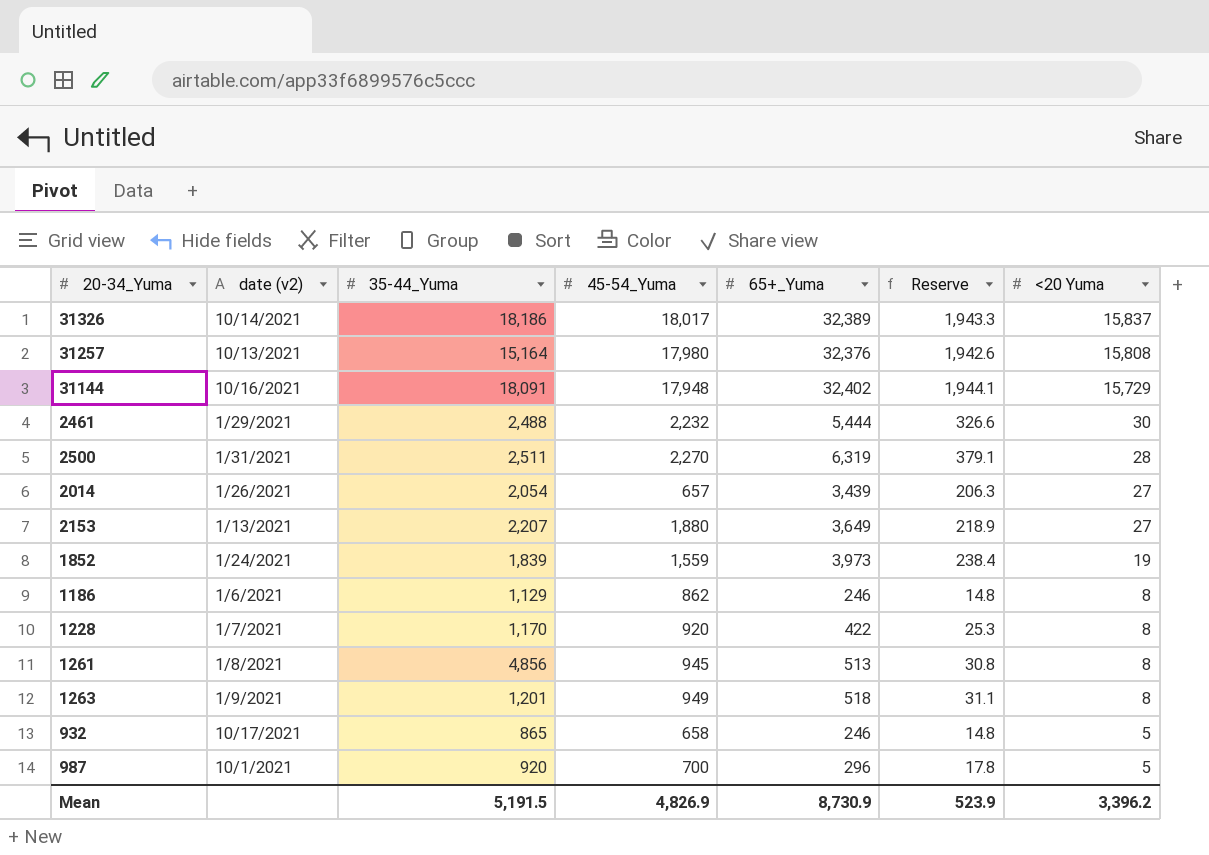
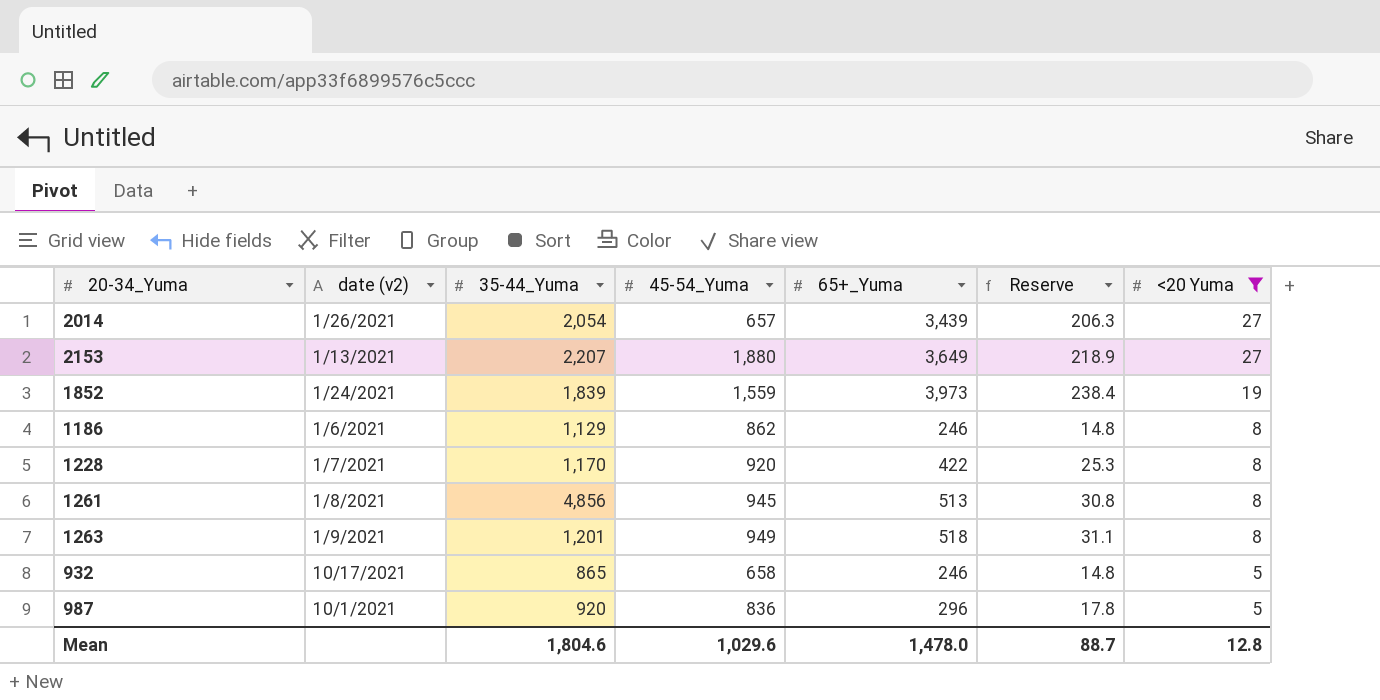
filter: none -> <20 Yuma <= 27
987 | 45-54_Yuma: 700 -> 836
Mean | 35-44_Yuma: 5,191.5 -> 1,804.6
Mean | 45-54_Yuma: 4,826.9 -> 1,029.6
Mean | 65+_Yuma: 8,730.9 -> 1,478.0
Mean | Reserve: 523.9 -> 88.7
Mean | <20 Yuma: 3,396.2 -> 12.8

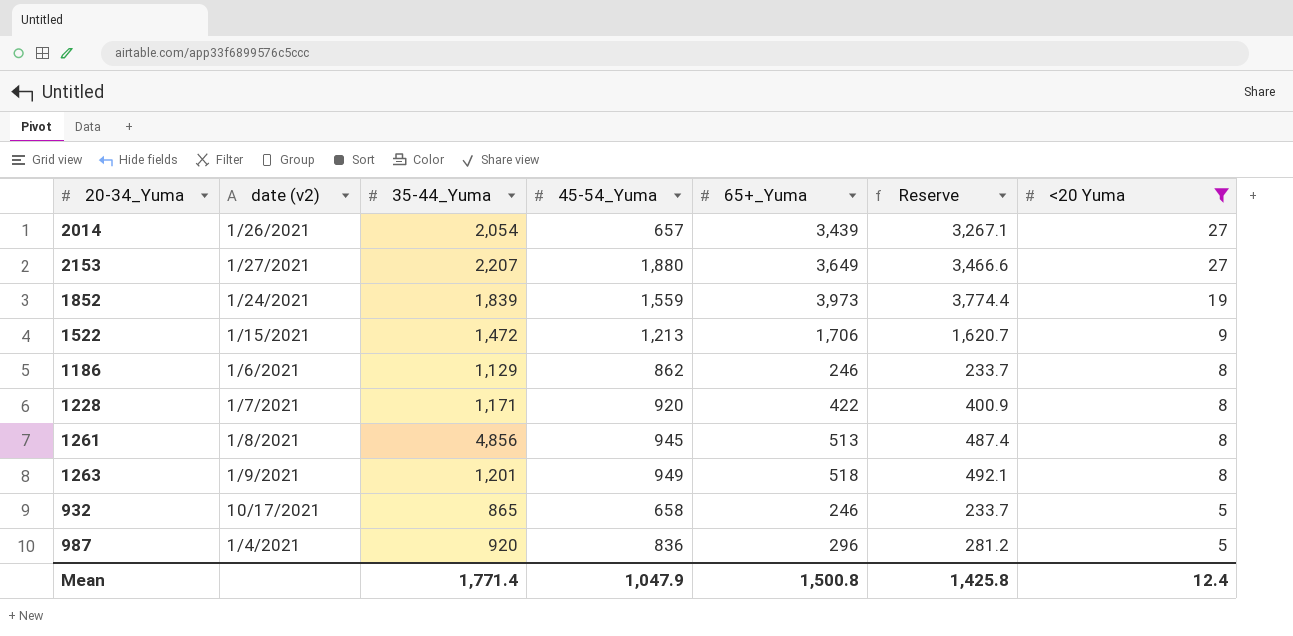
column Reserve | formula: [65+_Yuma] * 0.06 -> [65+_Yuma] * 0.95
2153 | date (v2): 1/13/2021 -> 1/27/2021
row 1522: none -> 1/15/2021 | 1,472 | 1,213 | 1,706 | 1,620.7 | 9
1228 | 35-44_Yuma: 1,170 -> 1,171
987 | date (v2): 10/1/2021 -> 1/4/2021
Mean | 35-44_Yuma: 1,804.6 -> 1,771.4
Mean | 45-54_Yuma: 1,029.6 -> 1,047.9
Mean | 65+_Yuma: 1,478.0 -> 1,500.8
Mean | Reserve: 88.7 -> 1,425.8
Mean | <20 Yuma: 12.8 -> 12.4

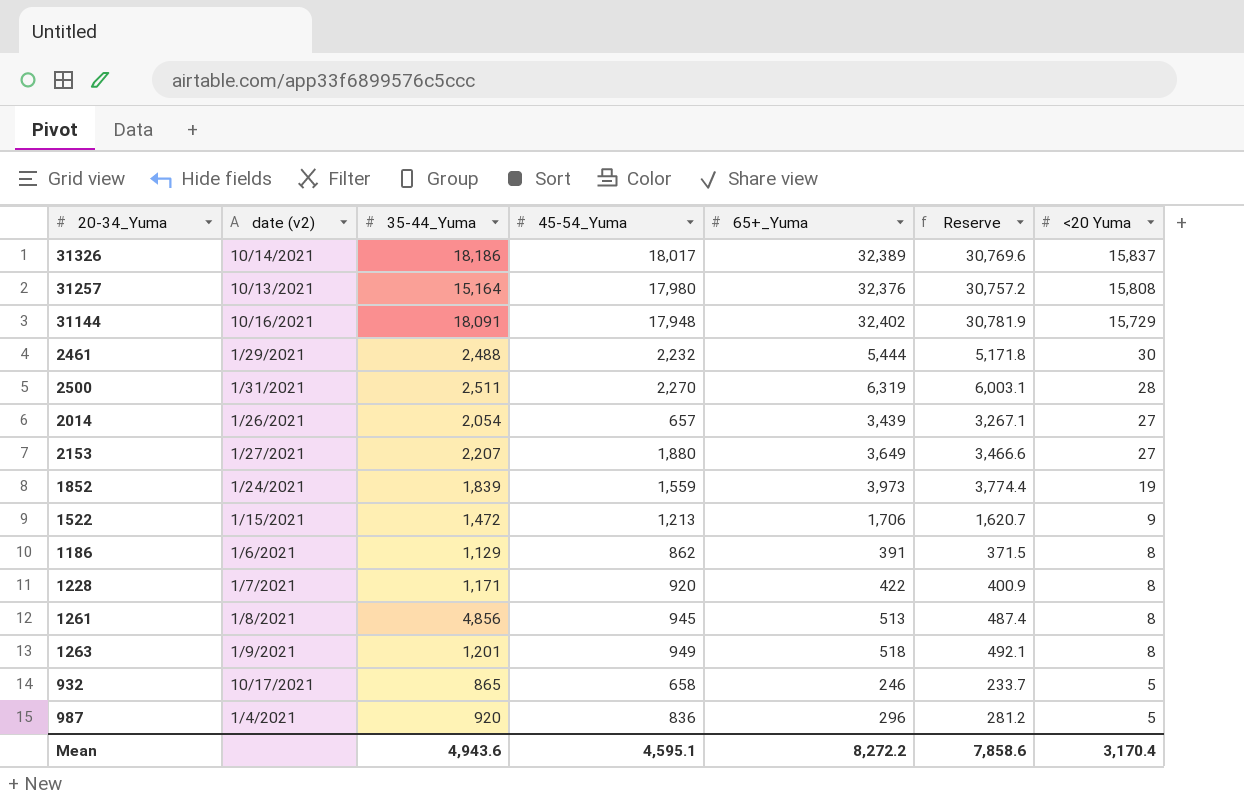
filter: <20 Yuma <= 27 -> none
1186 | 65+_Yuma: 246 -> 391
1186 | Reserve: 233.7 -> 371.5
Mean | 35-44_Yuma: 1,771.4 -> 4,943.6
Mean | 45-54_Yuma: 1,047.9 -> 4,595.1
Mean | 65+_Yuma: 1,500.8 -> 8,272.2
Mean | Reserve: 1,425.8 -> 7,858.6
Mean | <20 Yuma: 12.4 -> 3,170.4

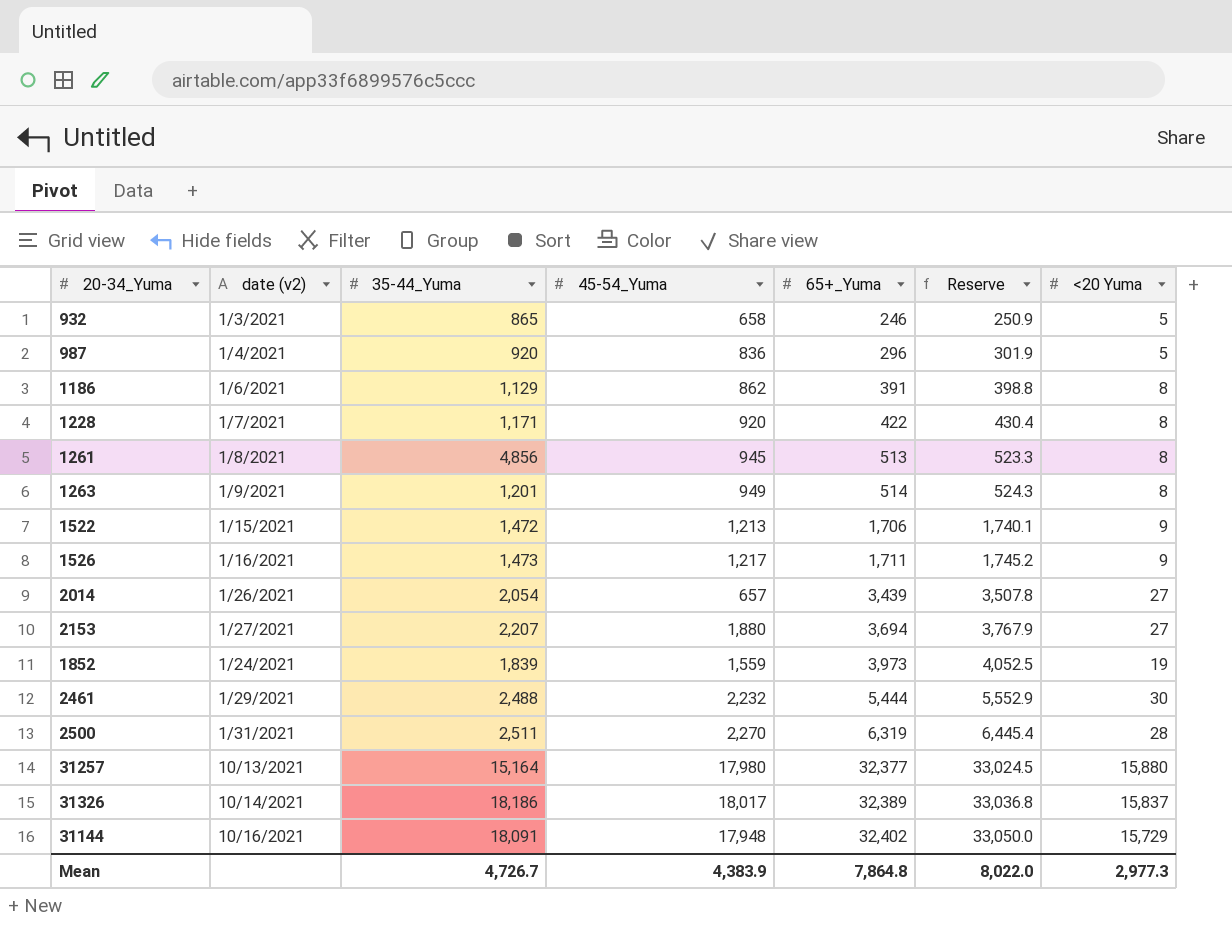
row order: <20 Yuma descending -> 65+_Yuma ascending
column Reserve | formula: [65+_Yuma] * 0.95 -> [65+_Yuma] * 1.02
932 | date (v2): 10/17/2021 -> 1/3/2021
1263 | 65+_Yuma: 518 -> 514
row 1526: none -> 1/16/2021 | 1,473 | 1,217 | 1,711 | 1,745.2 | 9
2153 | 65+_Yuma: 3,649 -> 3,694
31257 | 65+_Yuma: 32,376 -> 32,377
31257 | <20 Yuma: 15,808 -> 15,880
Mean | 35-44_Yuma: 4,943.6 -> 4,726.7
Mean | 45-54_Yuma: 4,595.1 -> 4,383.9
Mean | 65+_Yuma: 8,272.2 -> 7,864.8
Mean | Reserve: 7,858.6 -> 8,022.0
Mean | <20 Yuma: 3,170.4 -> 2,977.3

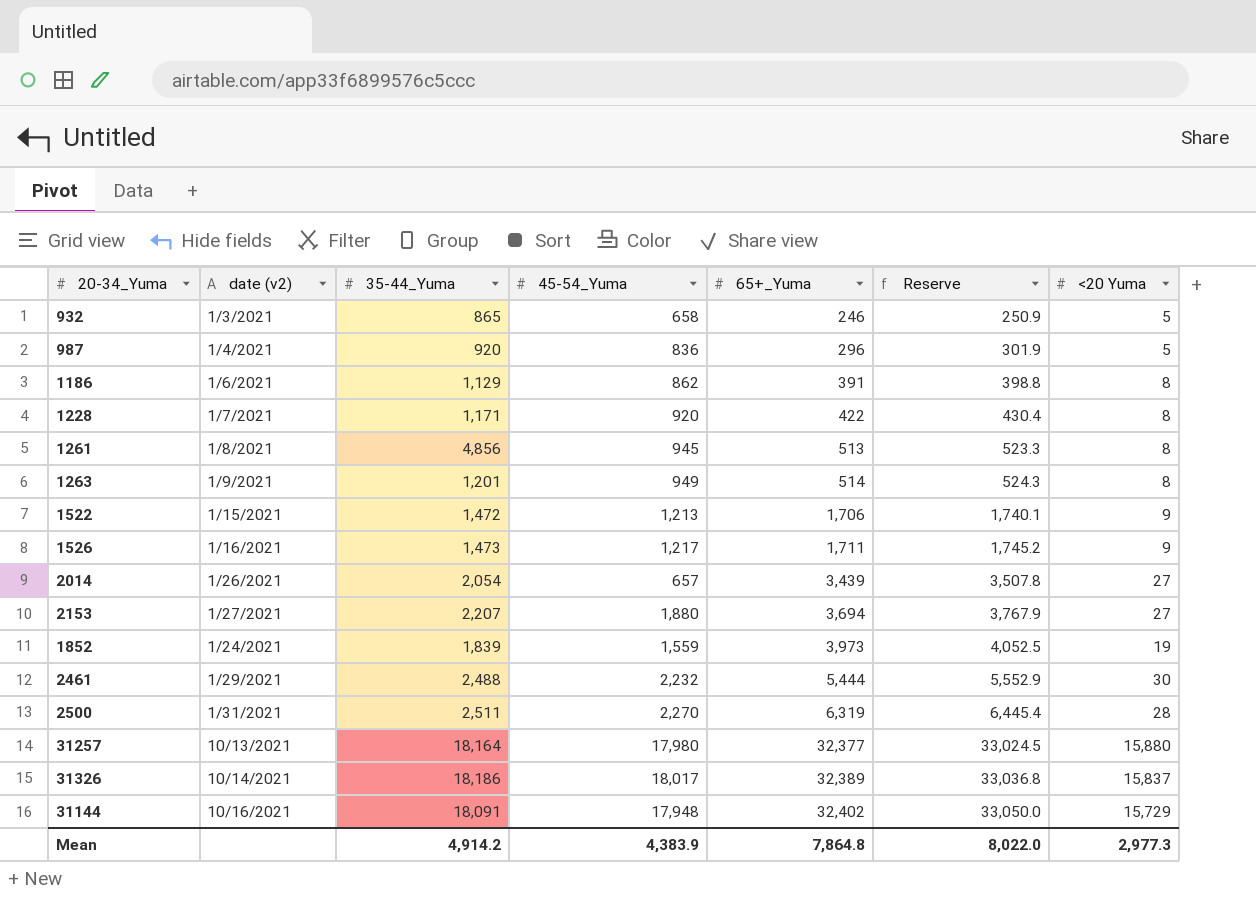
31257 | 35-44_Yuma: 15,164 -> 18,164
Mean | 35-44_Yuma: 4,726.7 -> 4,914.2

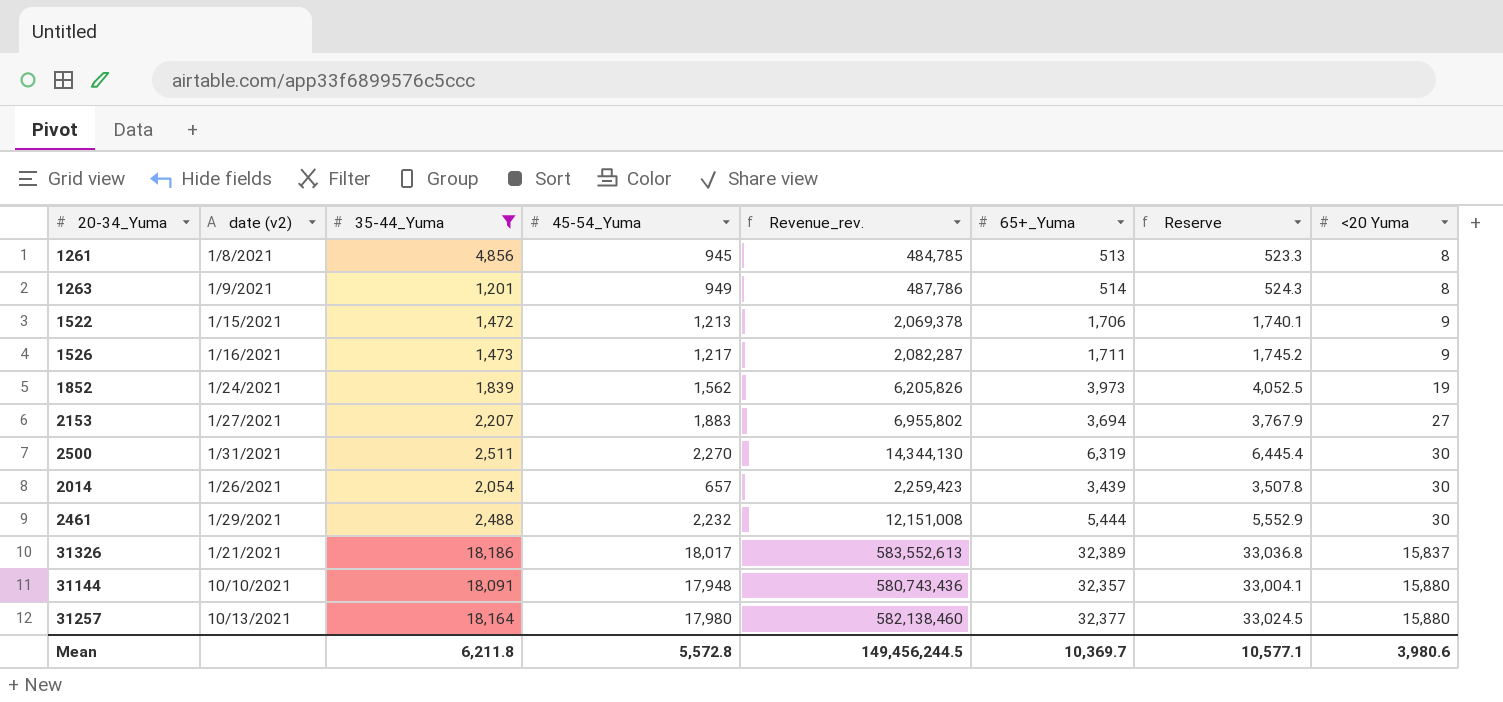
filter: none -> 35-44_Yuma >= 1,201
row order: 65+_Yuma ascending -> <20 Yuma ascending
column Revenue_rev. | formula: none -> [45-54_Yuma] * [65+_Yuma]
1852 | 45-54_Yuma: 1,559 -> 1,562
2153 | 45-54_Yuma: 1,880 -> 1,883
2500 | <20 Yuma: 28 -> 30
2014 | <20 Yuma: 27 -> 30
31326 | date (v2): 10/14/2021 -> 1/21/2021
31144 | date (v2): 10/16/2021 -> 10/10/2021
31144 | 65+_Yuma: 32,402 -> 32,357
31144 | Reserve: 33,050.0 -> 33,004.1
31144 | <20 Yuma: 15,729 -> 15,880
Mean | 35-44_Yuma: 4,914.2 -> 6,211.8
Mean | 45-54_Yuma: 4,383.9 -> 5,572.8
Mean | 65+_Yuma: 7,864.8 -> 10,369.7
Mean | Reserve: 8,022.0 -> 10,577.1
Mean | <20 Yuma: 2,977.3 -> 3,980.6

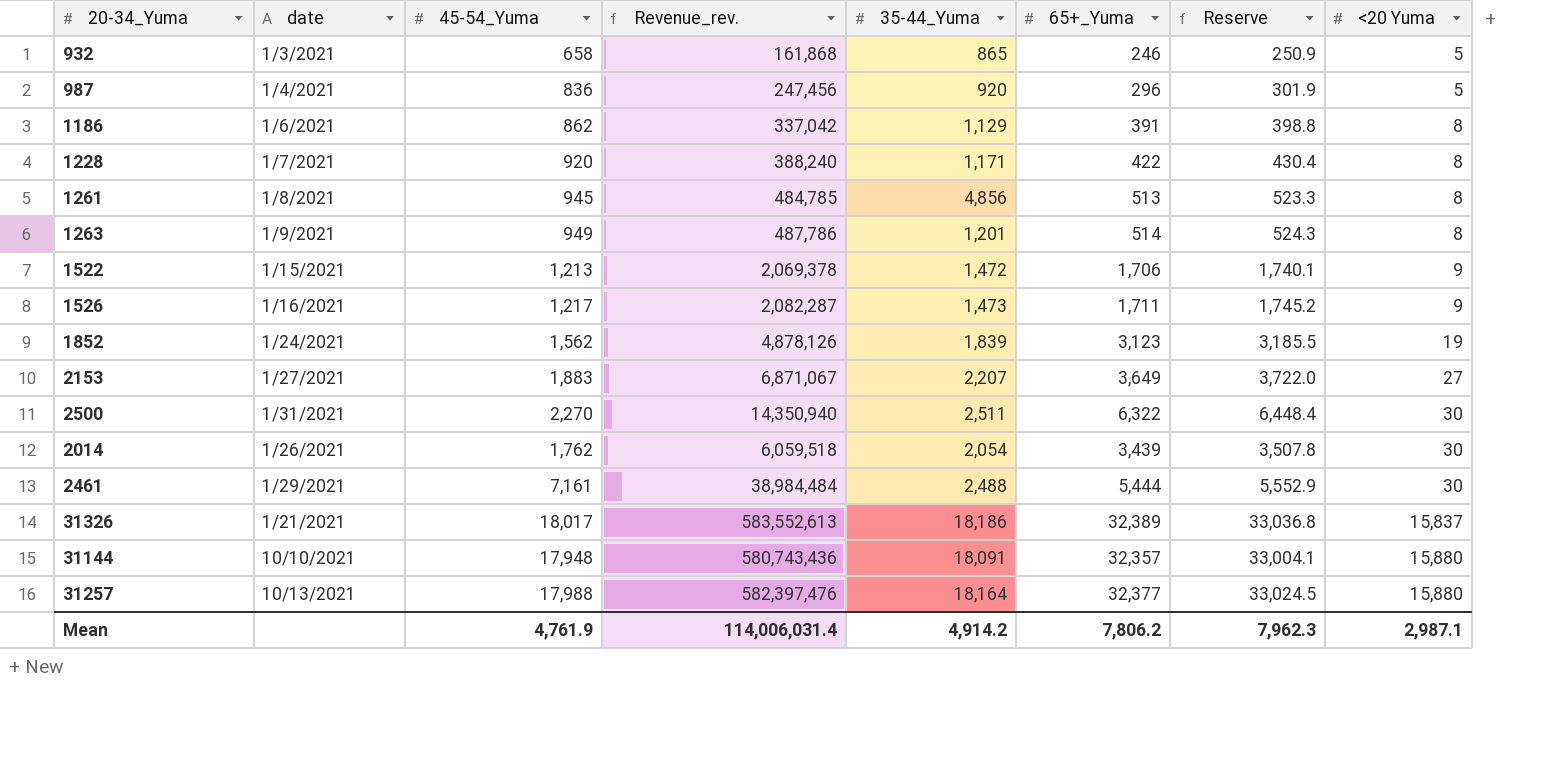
filter: 35-44_Yuma >= 1,201 -> none
column name: date (v2) -> date
column 35-44_Yuma | position: 3 -> 5
1852 | Revenue_rev.: 6,205,826 -> 4,878,126
1852 | 65+_Yuma: 3,973 -> 3,123
1852 | Reserve: 4,052.5 -> 3,185.5
2153 | Revenue_rev.: 6,955,802 -> 6,871,067
2153 | 65+_Yuma: 3,694 -> 3,649
2153 | Reserve: 3,767.9 -> 3,722.0
2500 | Revenue_rev.: 14,344,130 -> 14,350,940
2500 | 65+_Yuma: 6,319 -> 6,322
2500 | Reserve: 6,445.4 -> 6,448.4
2014 | 45-54_Yuma: 657 -> 1,762
2014 | Revenue_rev.: 2,259,423 -> 6,059,518
2461 | 45-54_Yuma: 2,232 -> 7,161
2461 | Revenue_rev.: 12,151,008 -> 38,984,484
31257 | 45-54_Yuma: 17,980 -> 17,988
31257 | Revenue_rev.: 582,138,460 -> 582,397,476
Mean | 45-54_Yuma: 5,572.8 -> 4,761.9
Mean | Revenue_rev.: 149,456,244.5 -> 114,006,031.4
Mean | 35-44_Yuma: 6,211.8 -> 4,914.2
Mean | 65+_Yuma: 10,369.7 -> 7,806.2
Mean | Reserve: 10,577.1 -> 7,962.3
Mean | <20 Yuma: 3,980.6 -> 2,987.1

